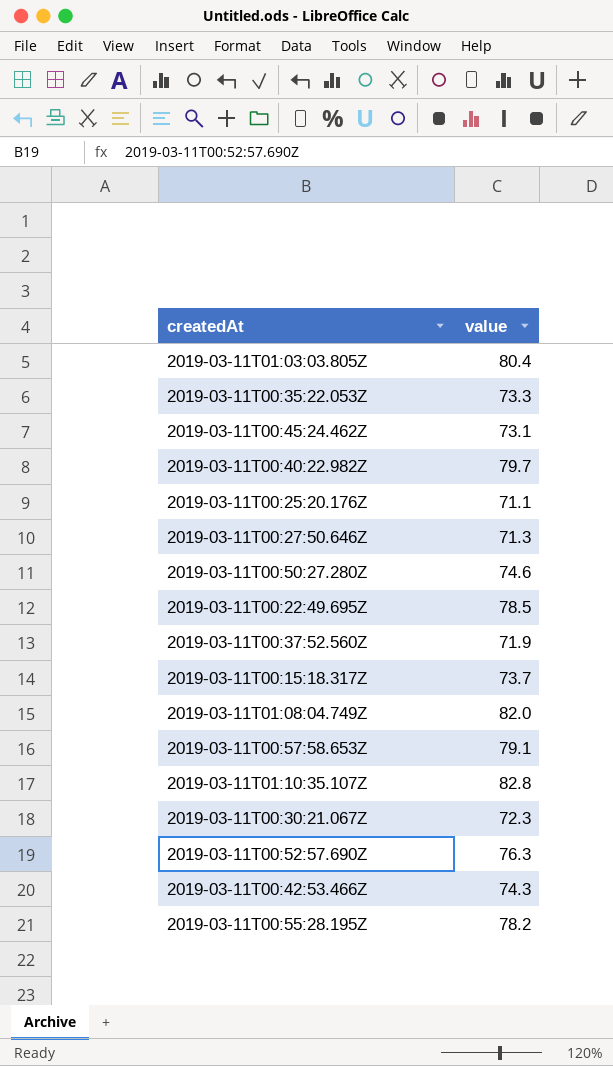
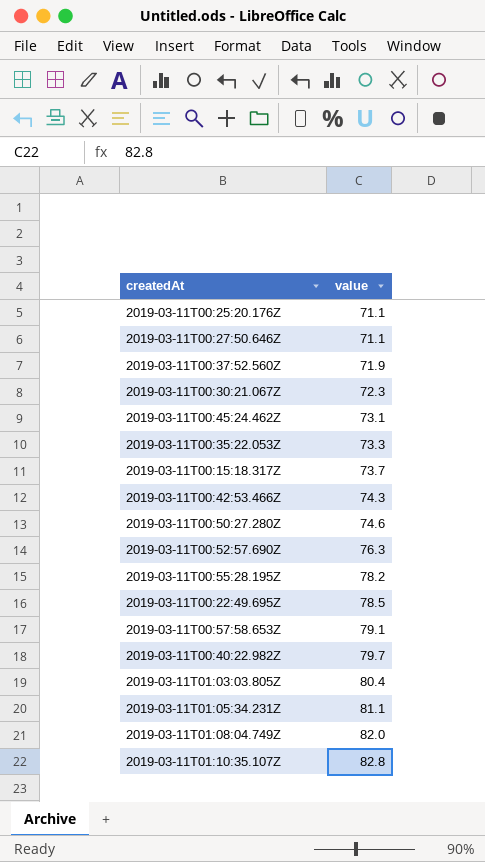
row order: none -> value ascending
2019-03-11T00:27:50.646Z | value: 71.3 -> 71.1
row 2019-03-11T01:05:34.231Z: none -> 81.1

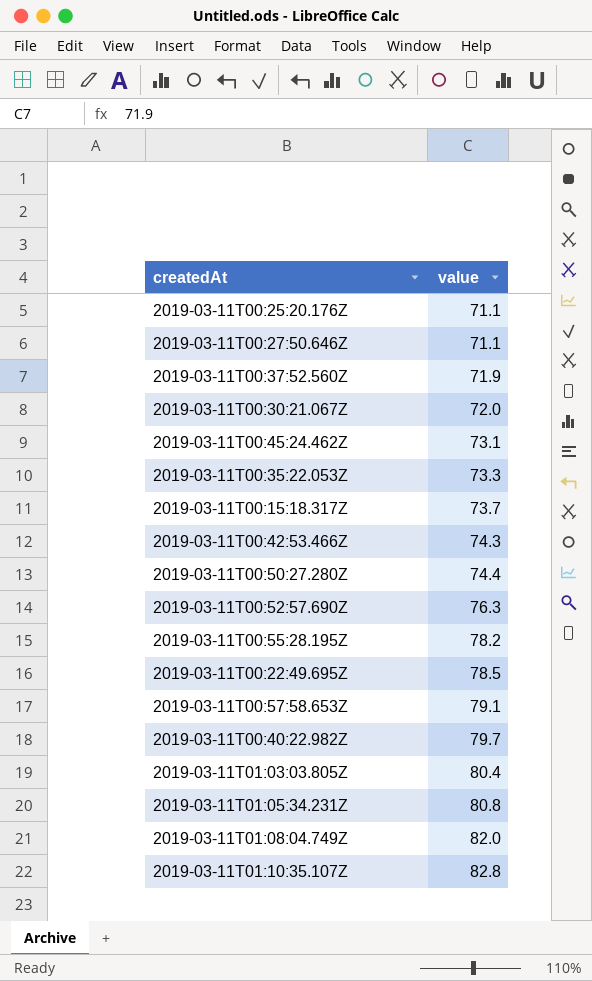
2019-03-11T00:30:21.067Z | value: 72.3 -> 72.0
2019-03-11T00:50:27.280Z | value: 74.6 -> 74.4
2019-03-11T01:05:34.231Z | value: 81.1 -> 80.8

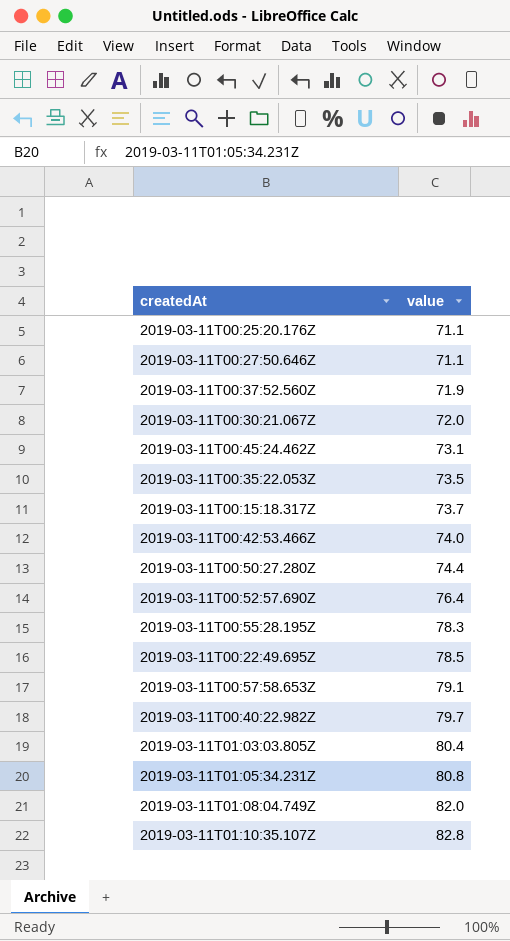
2019-03-11T00:35:22.053Z | value: 73.3 -> 73.5
2019-03-11T00:42:53.466Z | value: 74.3 -> 74.0
2019-03-11T00:52:57.690Z | value: 76.3 -> 76.4
2019-03-11T00:55:28.195Z | value: 78.2 -> 78.3

